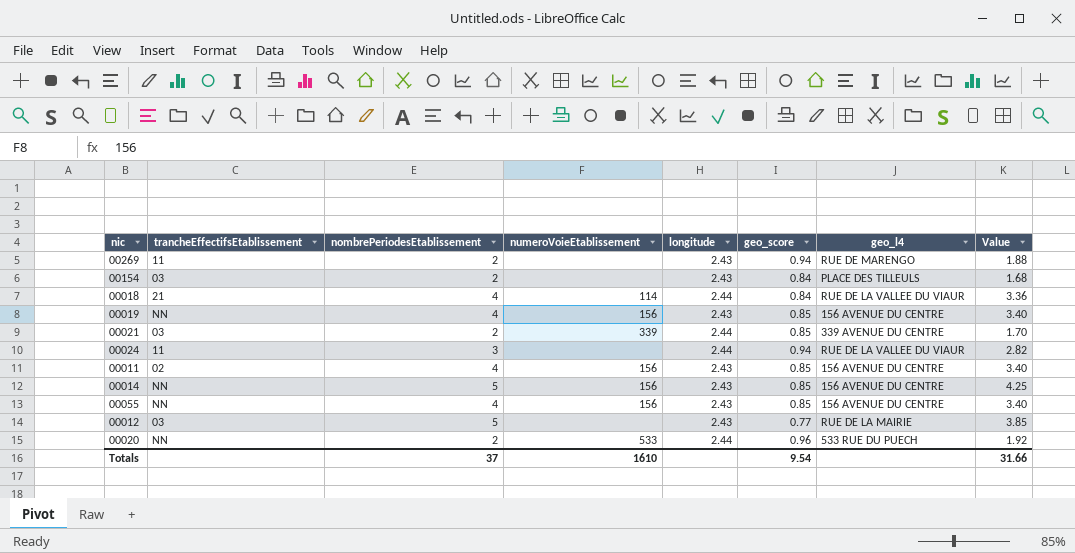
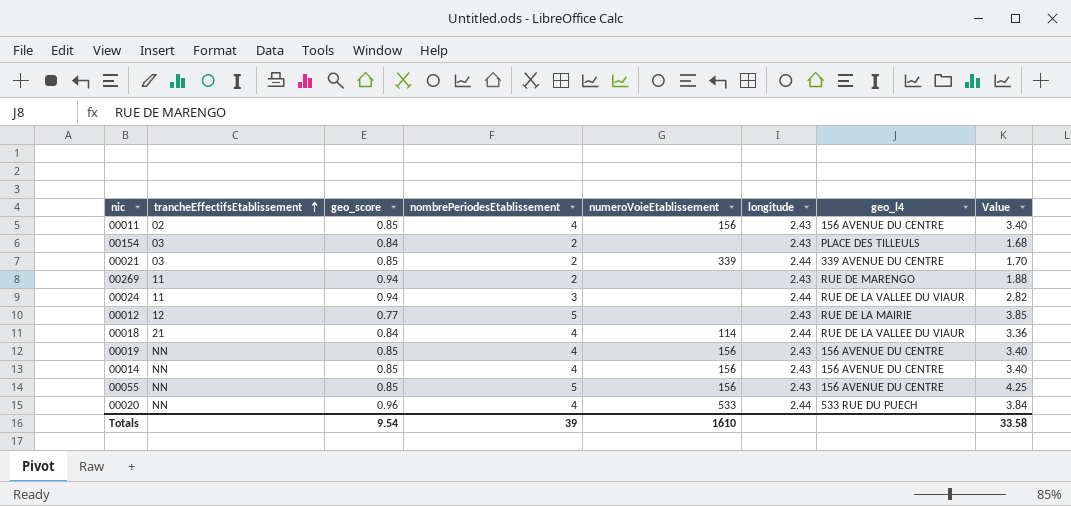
row order: none -> trancheEffectifsEtablissement ascending
column geo_score | position: 6 -> 3
00012 | trancheEffectifsEtablissement: 03 -> 12
00014 | nombrePeriodesEtablissement: 5 -> 4
00014 | Value: 4.25 -> 3.40
00055 | nombrePeriodesEtablissement: 4 -> 5
00055 | Value: 3.40 -> 4.25
00020 | nombrePeriodesEtablissement: 2 -> 4
00020 | Value: 1.92 -> 3.84
Totals | nombrePeriodesEtablissement: 37 -> 39
Totals | Value: 31.66 -> 33.58

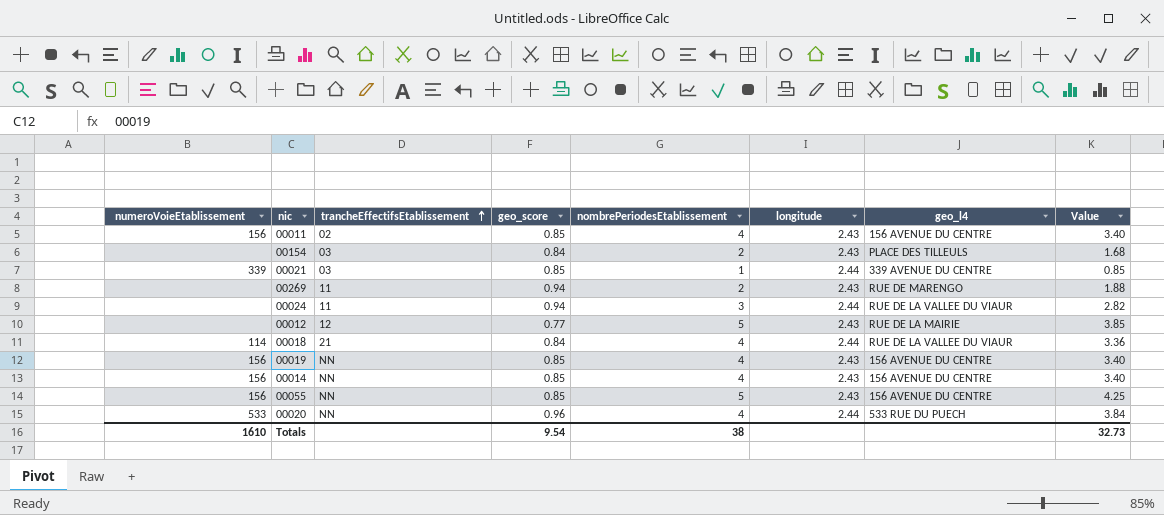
column numeroVoieEtablissement | position: 5 -> 1
00021 | nombrePeriodesEtablissement: 2 -> 1
00021 | Value: 1.70 -> 0.85
Totals | nombrePeriodesEtablissement: 39 -> 38
Totals | Value: 33.58 -> 32.73

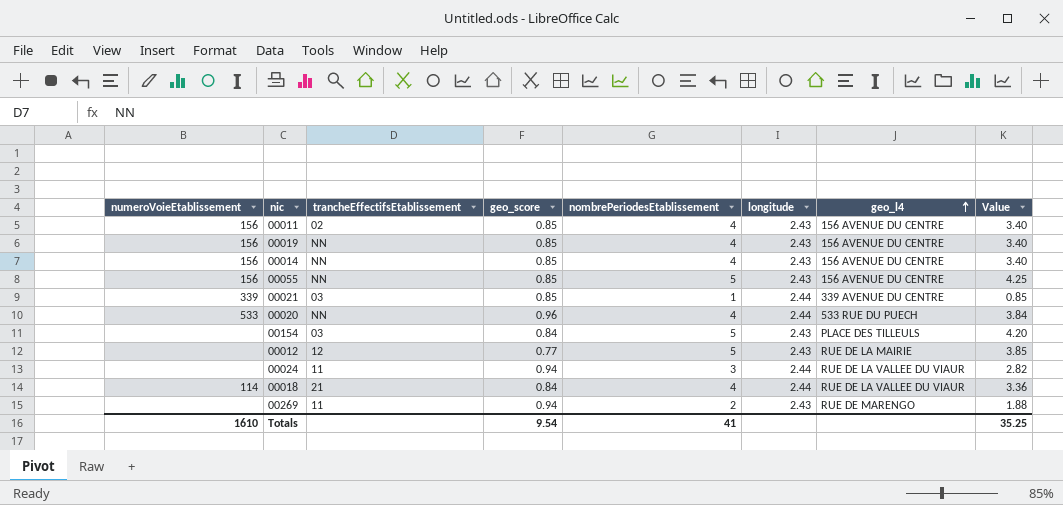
row order: trancheEffectifsEtablissement ascending -> geo_l4 ascending
00154 | nombrePeriodesEtablissement: 2 -> 5
00154 | Value: 1.68 -> 4.20
Totals | nombrePeriodesEtablissement: 38 -> 41
Totals | Value: 32.73 -> 35.25

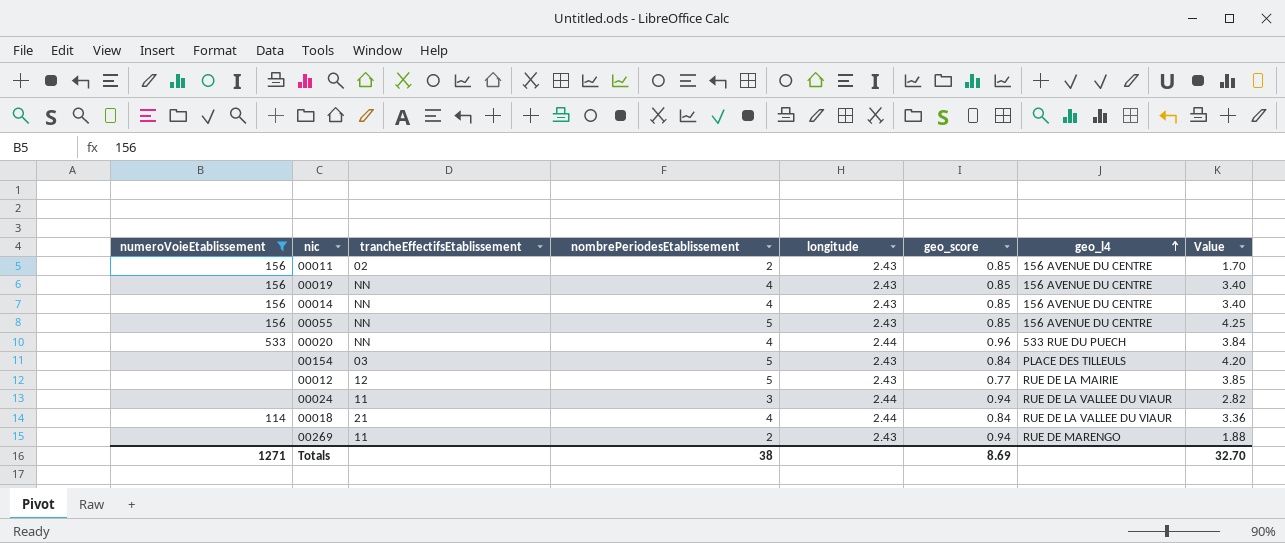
filter: none -> numeroVoieEtablissement != 339
column geo_score | position: 4 -> 6
00011 | nombrePeriodesEtablissement: 4 -> 2
00011 | Value: 3.40 -> 1.70
Totals | numeroVoieEtablissement: 1610 -> 1271
Totals | nombrePeriodesEtablissement: 41 -> 38
Totals | geo_score: 9.54 -> 8.69
Totals | Value: 35.25 -> 32.70

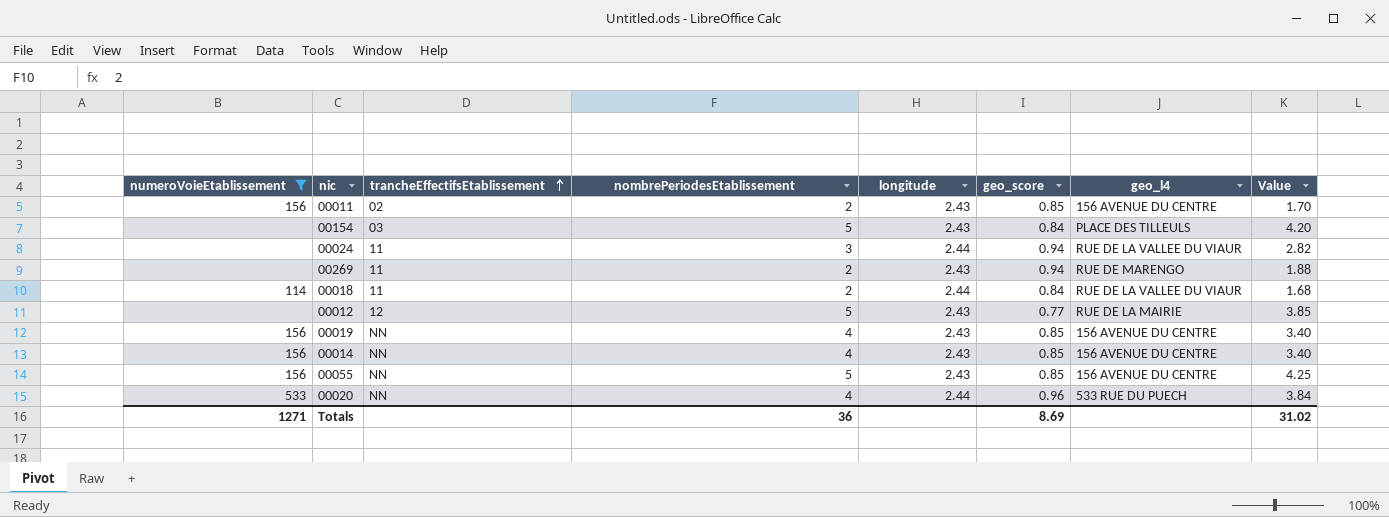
row order: geo_l4 ascending -> trancheEffectifsEtablissement ascending
00018 | trancheEffectifsEtablissement: 21 -> 11
00018 | nombrePeriodesEtablissement: 4 -> 2
00018 | Value: 3.36 -> 1.68
Totals | nombrePeriodesEtablissement: 38 -> 36
Totals | Value: 32.70 -> 31.02

